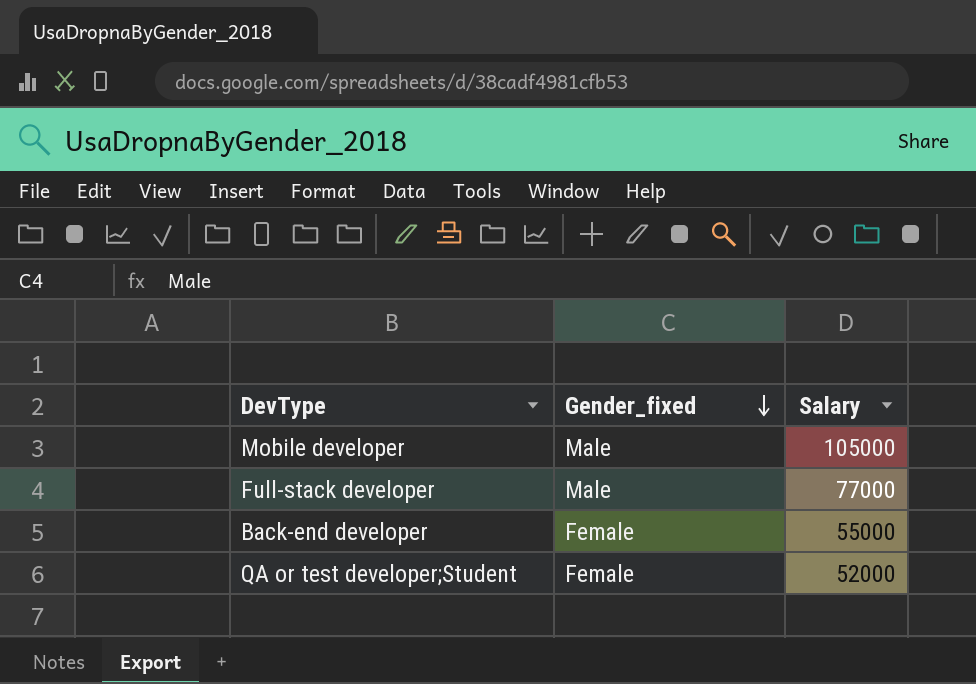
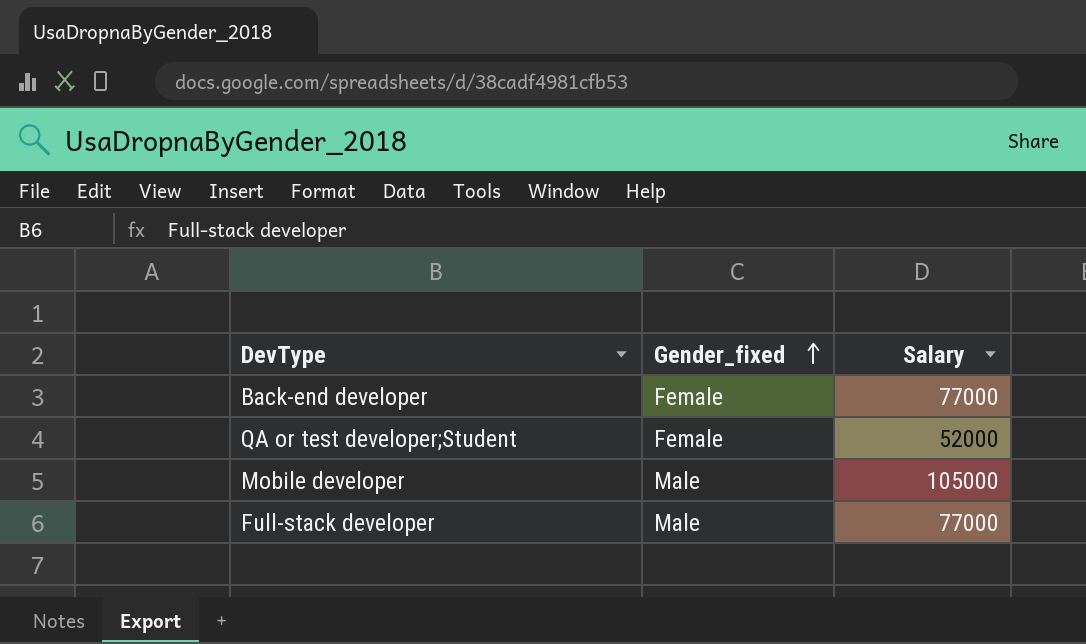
row order: Gender_fixed descending -> Gender_fixed ascending
Back-end developer | Salary: 55000 -> 77000

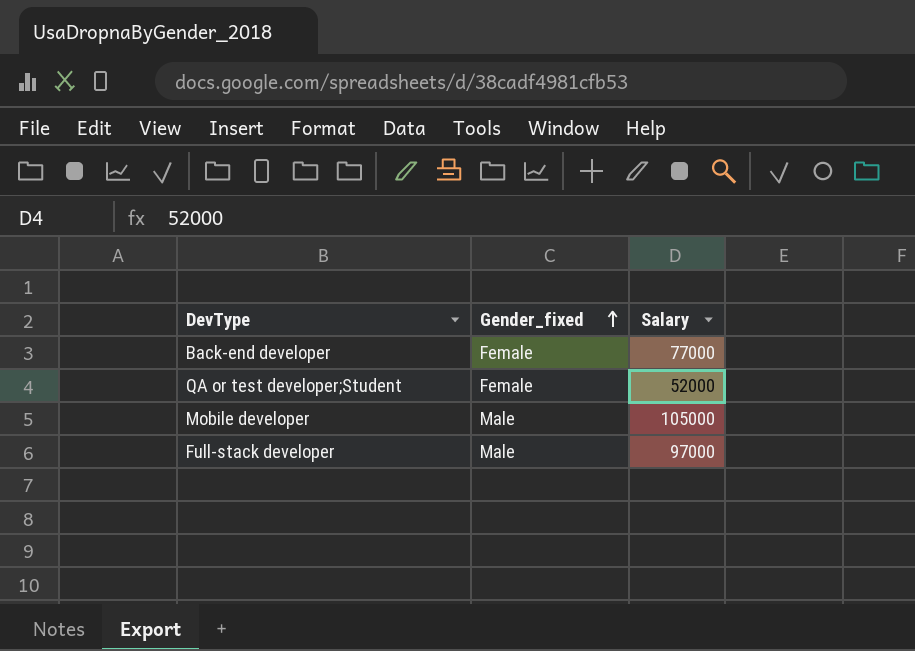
Full-stack developer | Salary: 77000 -> 97000

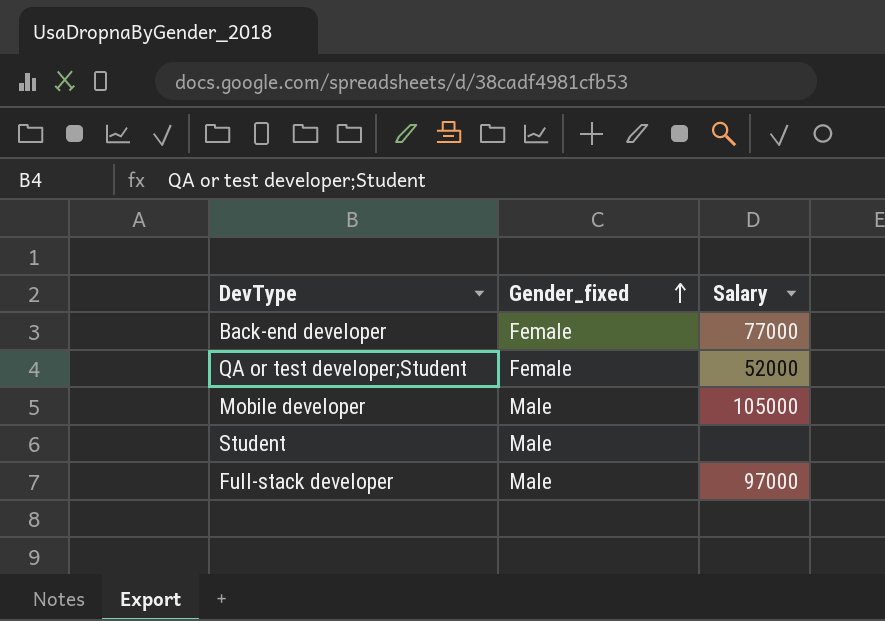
row Student: none -> Male | none

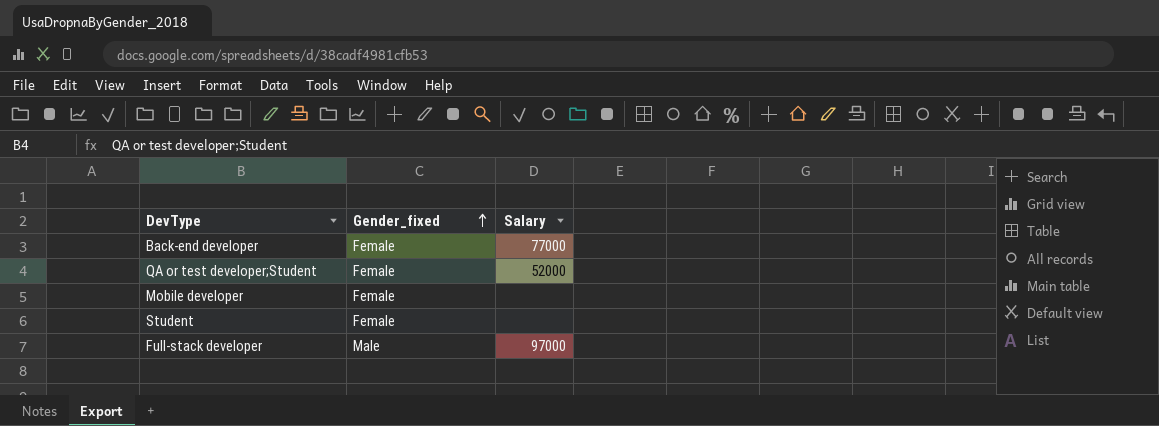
Mobile developer | Gender_fixed: Male -> Female
Mobile developer | Salary: 105000 -> none
Student | Gender_fixed: Male -> Female

